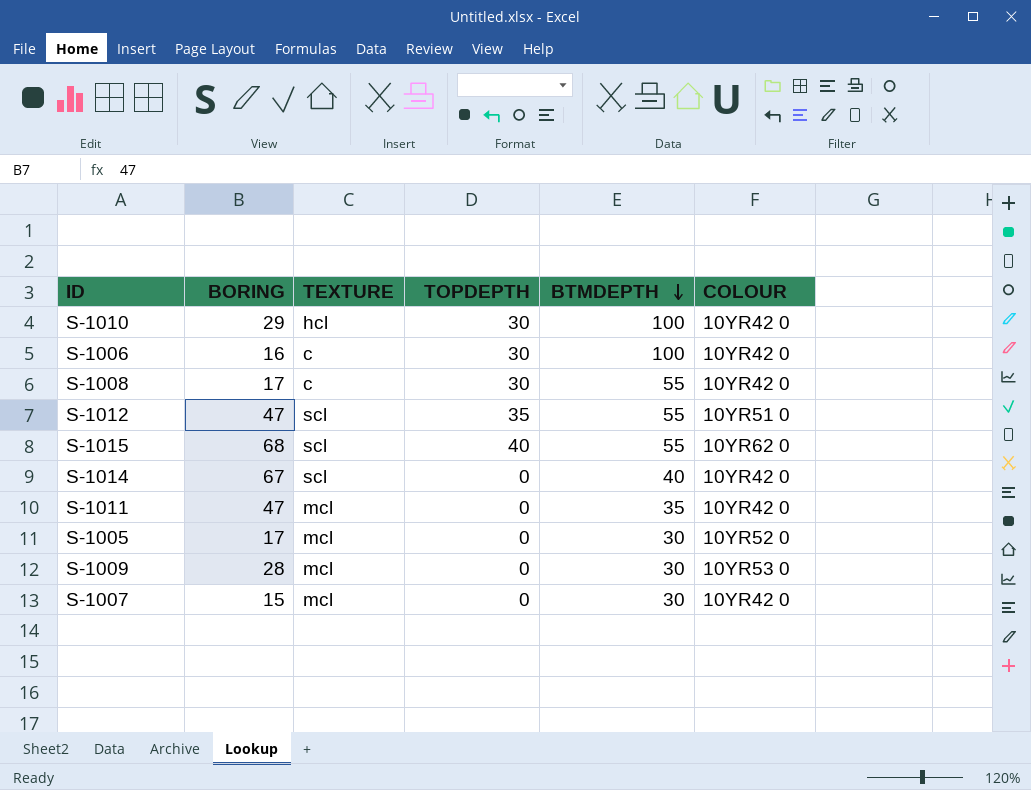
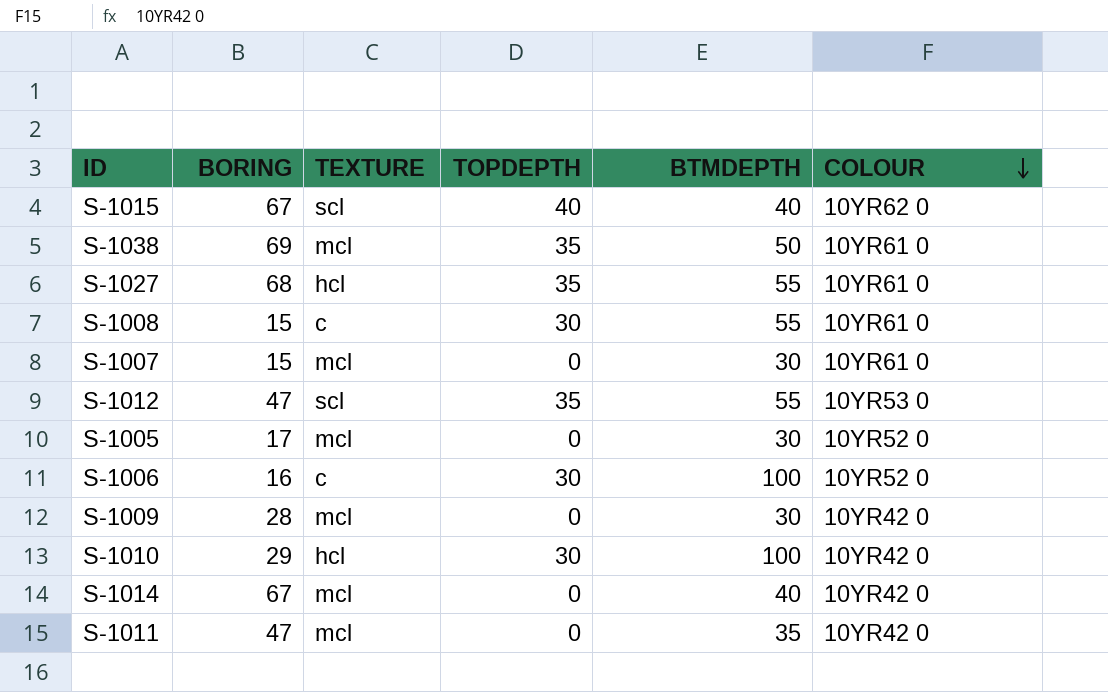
row order: BTMDEPTH descending -> COLOUR descending
S-1015 | BORING: 68 -> 67
S-1015 | BTMDEPTH: 55 -> 40
row S-1038: none -> 69 | mcl | 35 | 50 | 10YR61 0
row S-1027: none -> 68 | hcl | 35 | 55 | 10YR61 0
S-1008 | BORING: 17 -> 15
S-1008 | COLOUR: 10YR42 0 -> 10YR61 0
S-1007 | COLOUR: 10YR42 0 -> 10YR61 0
S-1012 | COLOUR: 10YR51 0 -> 10YR53 0
S-1006 | COLOUR: 10YR42 0 -> 10YR52 0
S-1009 | COLOUR: 10YR53 0 -> 10YR42 0
S-1014 | TEXTURE: scl -> mcl

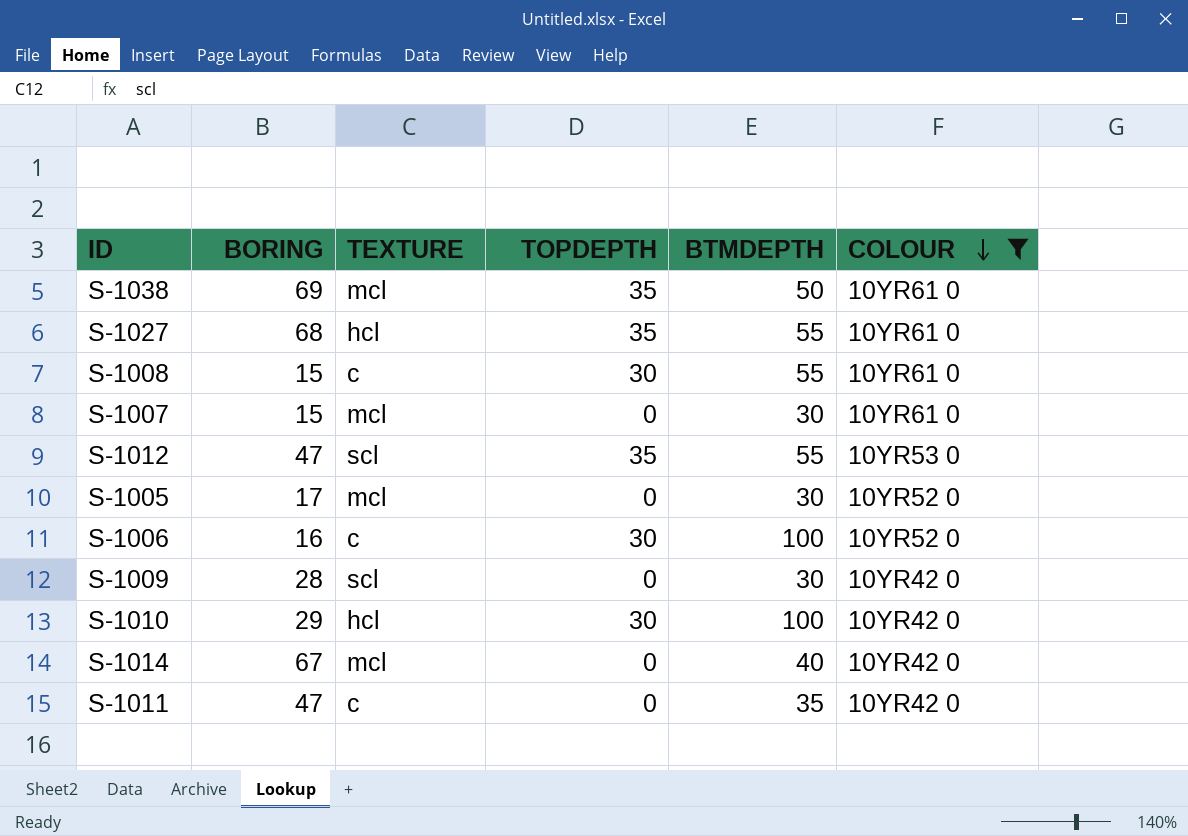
filter: none -> COLOUR != 10YR62 0
S-1009 | TEXTURE: mcl -> scl
S-1011 | TEXTURE: mcl -> c

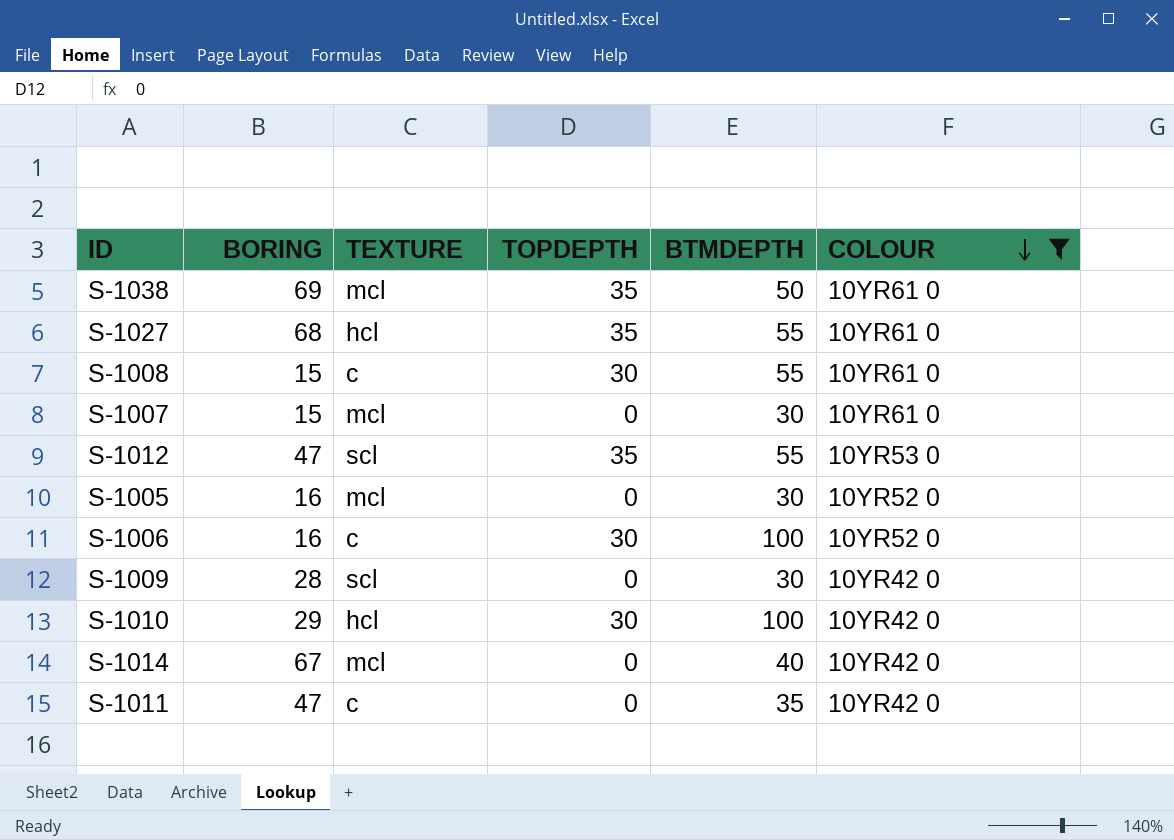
S-1005 | BORING: 17 -> 16

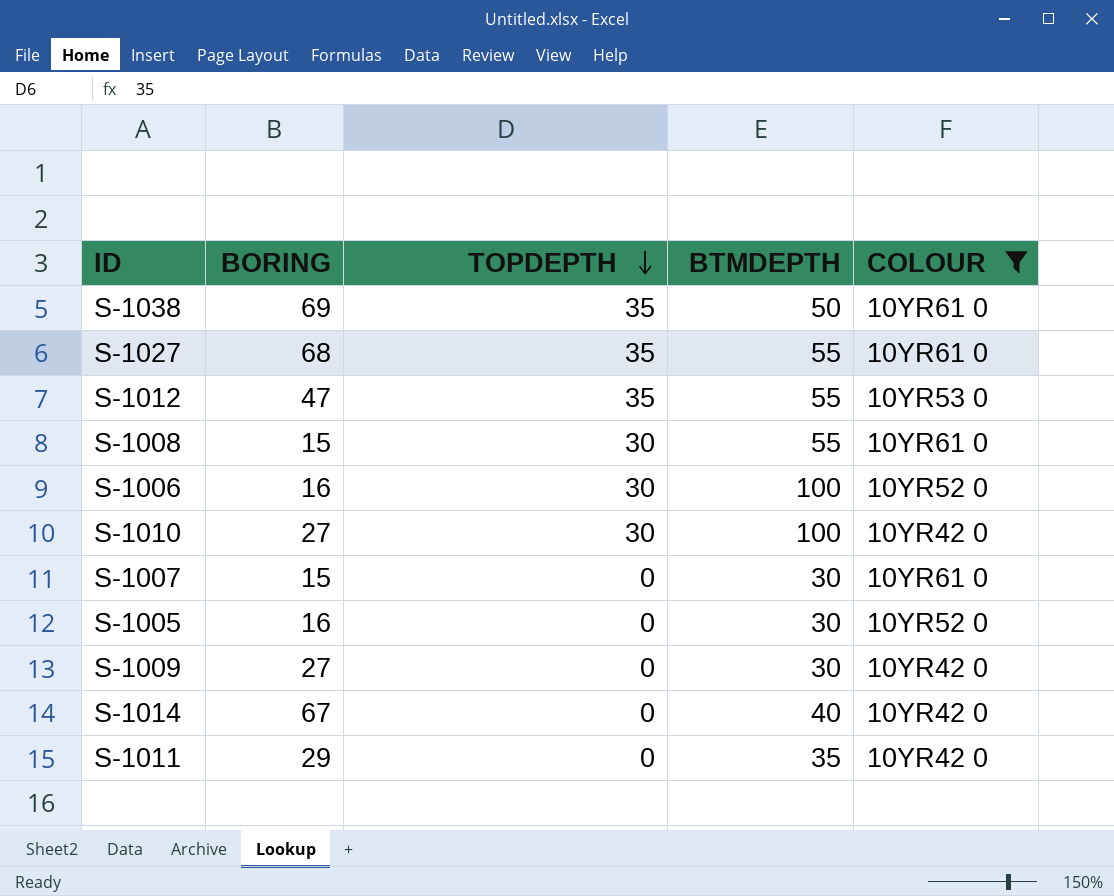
row order: COLOUR descending -> TOPDEPTH descending
column TEXTURE | position: 3 -> none
S-1010 | BORING: 29 -> 27
S-1009 | BORING: 28 -> 27
S-1011 | BORING: 47 -> 29

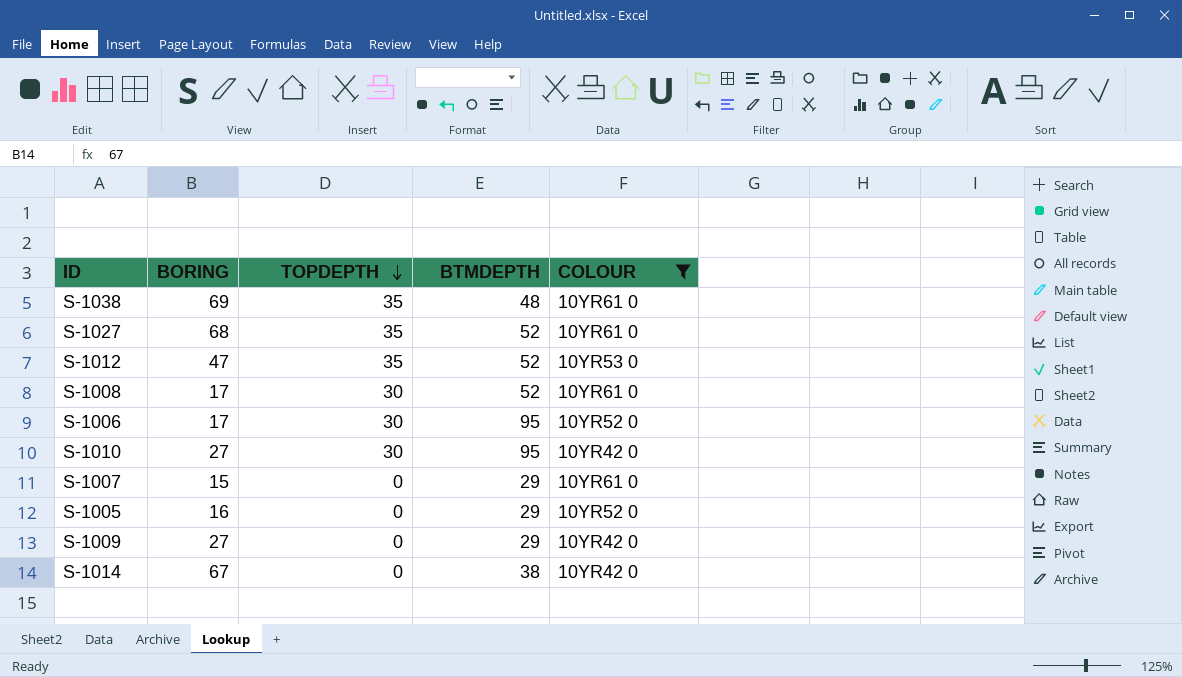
row S-1011: 29 | 0 | 35 | 10YR42 0 -> none
S-1038 | BTMDEPTH: 50 -> 48
S-1027 | BTMDEPTH: 55 -> 52
S-1012 | BTMDEPTH: 55 -> 52
S-1008 | BORING: 15 -> 17
S-1008 | BTMDEPTH: 55 -> 52
S-1006 | BORING: 16 -> 17
S-1006 | BTMDEPTH: 100 -> 95
S-1010 | BTMDEPTH: 100 -> 95
S-1007 | BTMDEPTH: 30 -> 29
S-1005 | BTMDEPTH: 30 -> 29
S-1009 | BTMDEPTH: 30 -> 29
S-1014 | BTMDEPTH: 40 -> 38

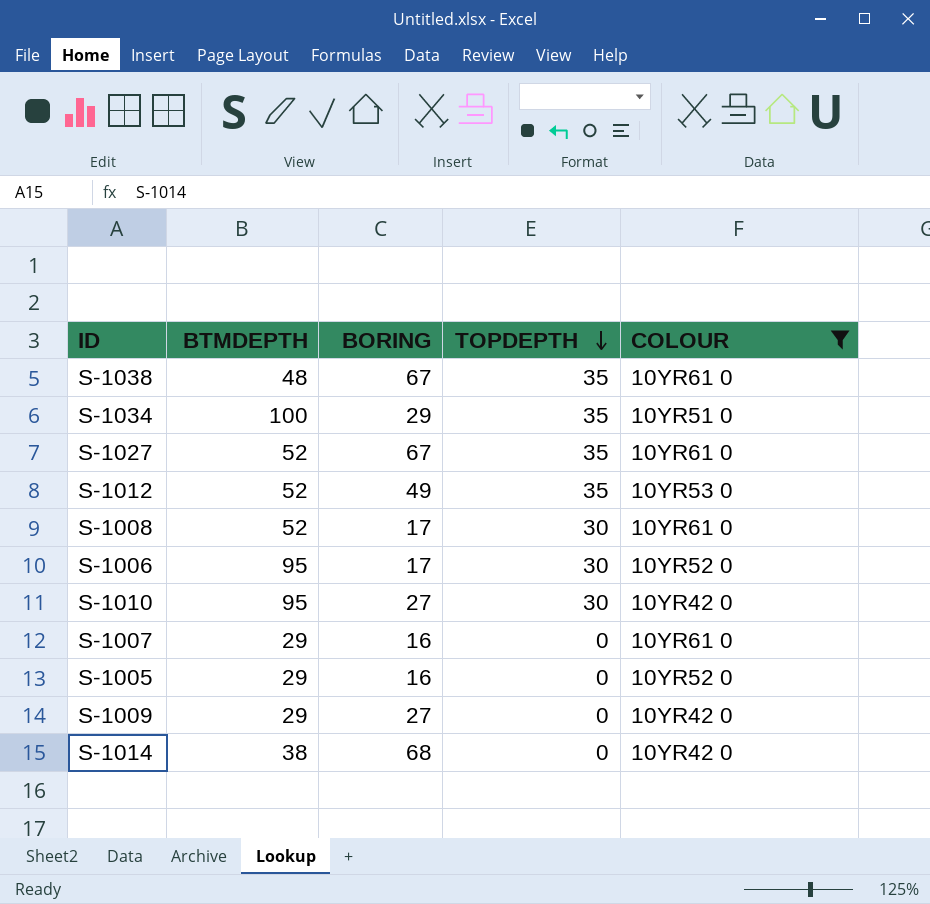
column BTMDEPTH | position: 4 -> 2
S-1038 | BORING: 69 -> 67
row S-1034: none -> 100 | 29 | 35 | 10YR51 0
S-1027 | BORING: 68 -> 67
S-1012 | BORING: 47 -> 49
S-1007 | BORING: 15 -> 16
S-1014 | BORING: 67 -> 68

